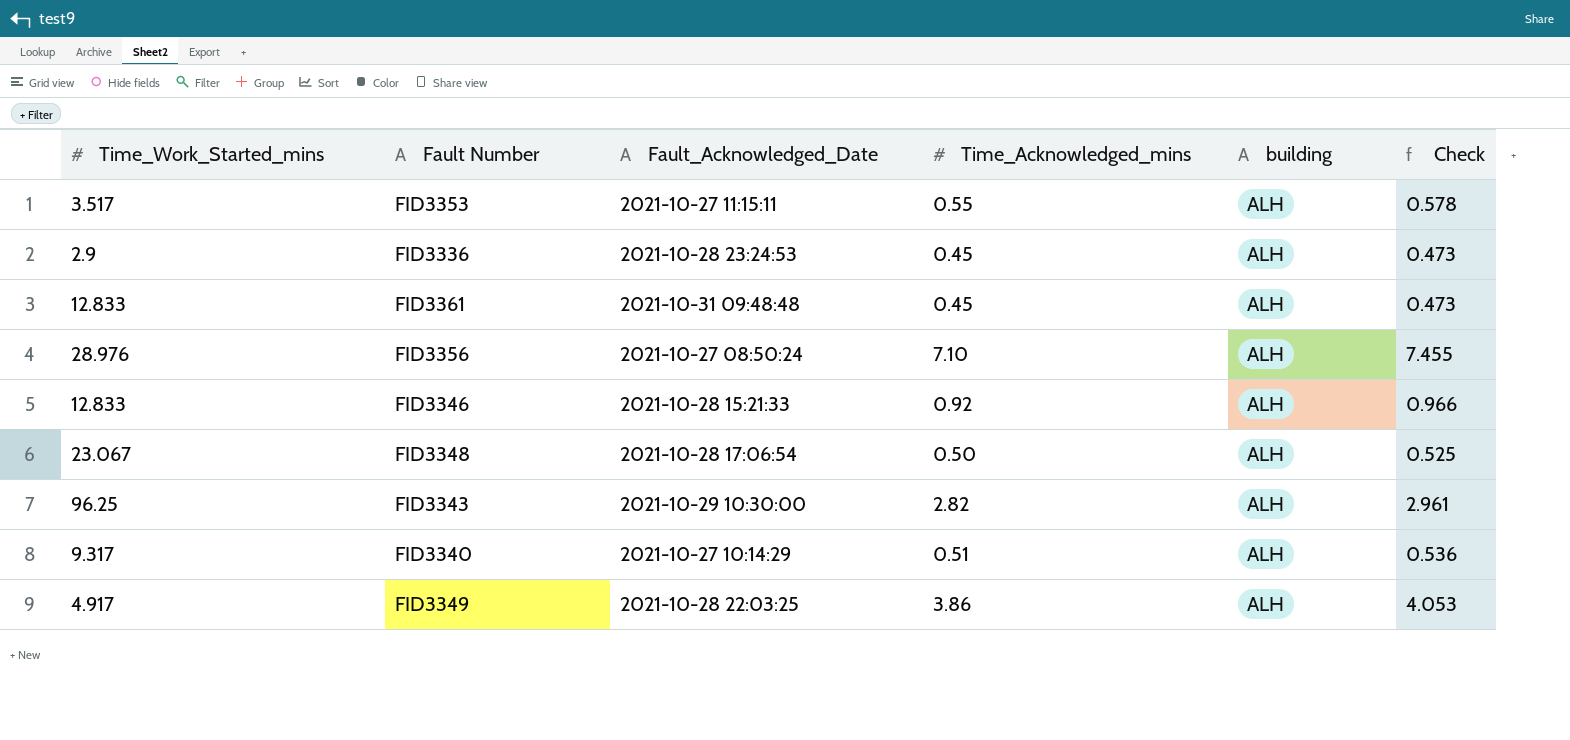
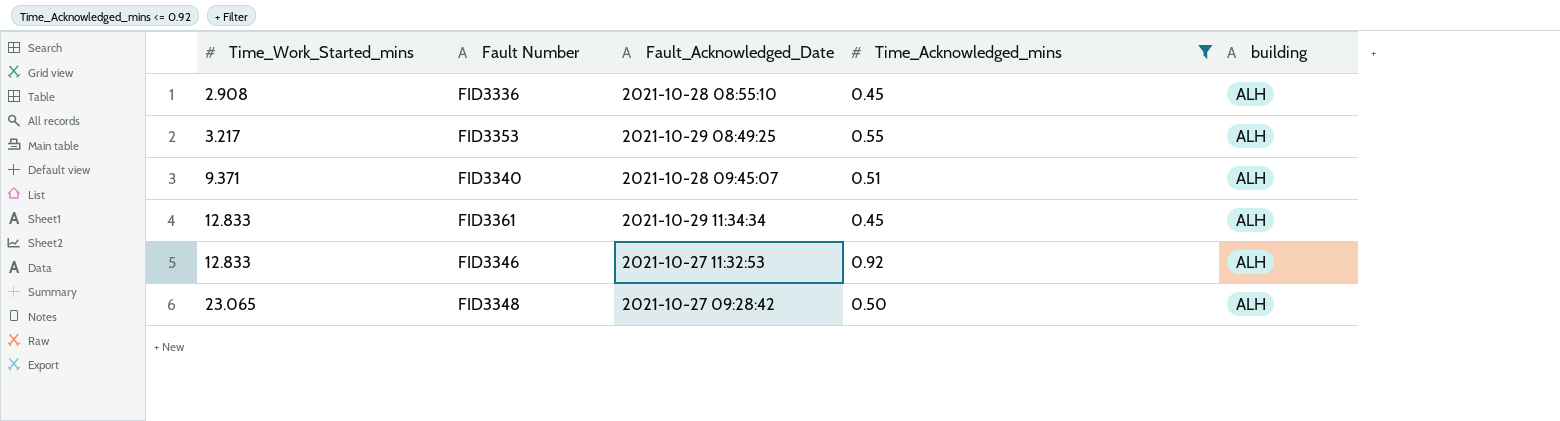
filter: none -> Time_Acknowledged_mins <= 0.92
row order: none -> Time_Work_Started_mins ascending
column Check | formula: [Time_Acknowledged_mins] * 1.05 -> none
FID3336 | Time_Work_Started_mins: 2.9 -> 2.908
FID3336 | Fault_Acknowledged_Date: 2021-10-28 23:24:53 -> 2021-10-28 08:55:10
FID3353 | Time_Work_Started_mins: 3.517 -> 3.217
FID3353 | Fault_Acknowledged_Date: 2021-10-27 11:15:11 -> 2021-10-29 08:49:25
FID3340 | Time_Work_Started_mins: 9.317 -> 9.371
FID3340 | Fault_Acknowledged_Date: 2021-10-27 10:14:29 -> 2021-10-28 09:45:07
FID3361 | Fault_Acknowledged_Date: 2021-10-31 09:48:48 -> 2021-10-29 11:34:34
FID3346 | Fault_Acknowledged_Date: 2021-10-28 15:21:33 -> 2021-10-27 11:32:53
FID3348 | Time_Work_Started_mins: 23.067 -> 23.065
FID3348 | Fault_Acknowledged_Date: 2021-10-28 17:06:54 -> 2021-10-27 09:28:42

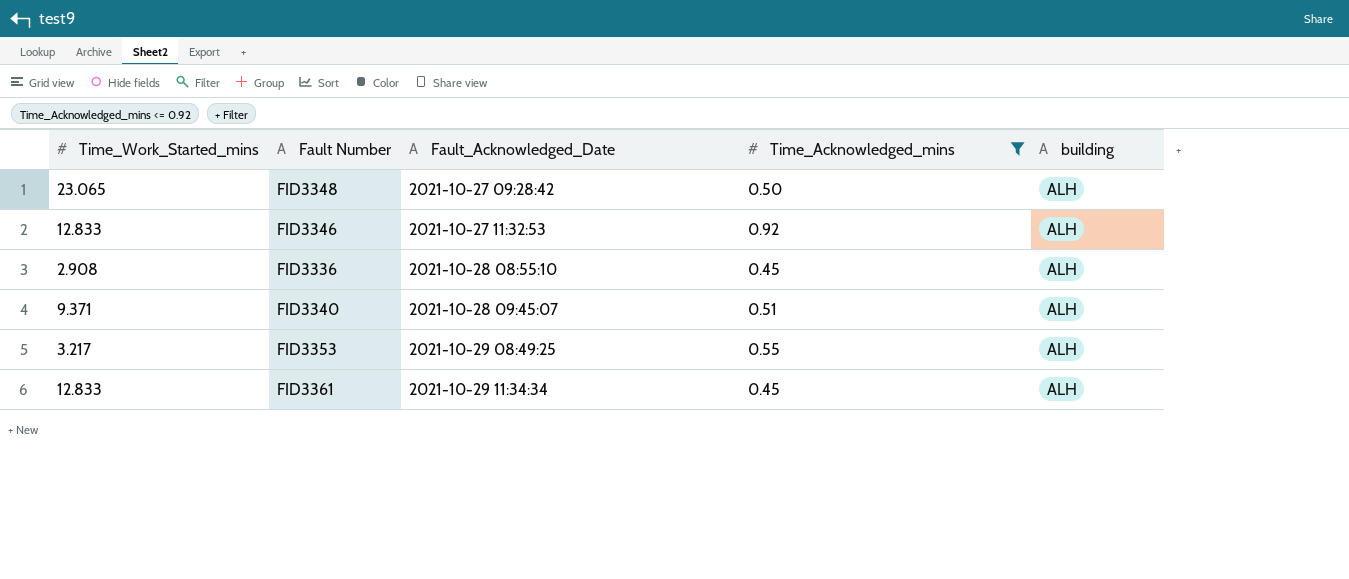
row order: Time_Work_Started_mins ascending -> Fault_Acknowledged_Date ascending

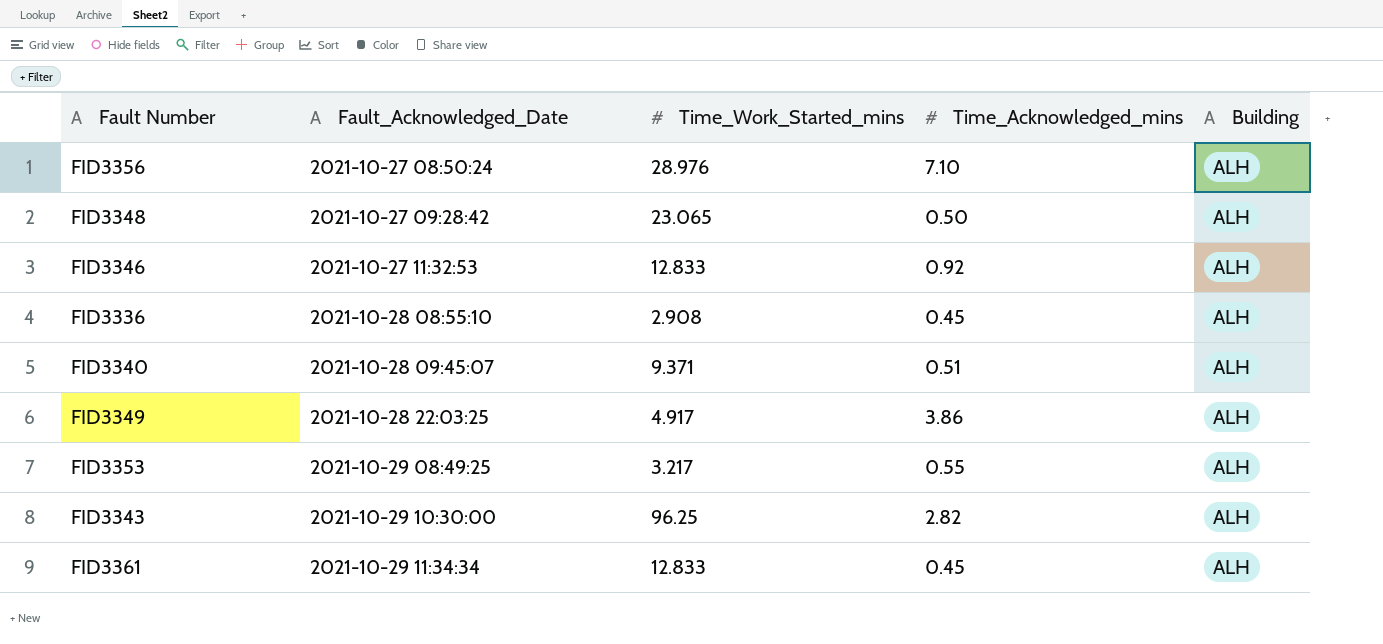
filter: Time_Acknowledged_mins <= 0.92 -> none
column Time_Work_Started_mins | position: 1 -> 3
column name: building -> Building

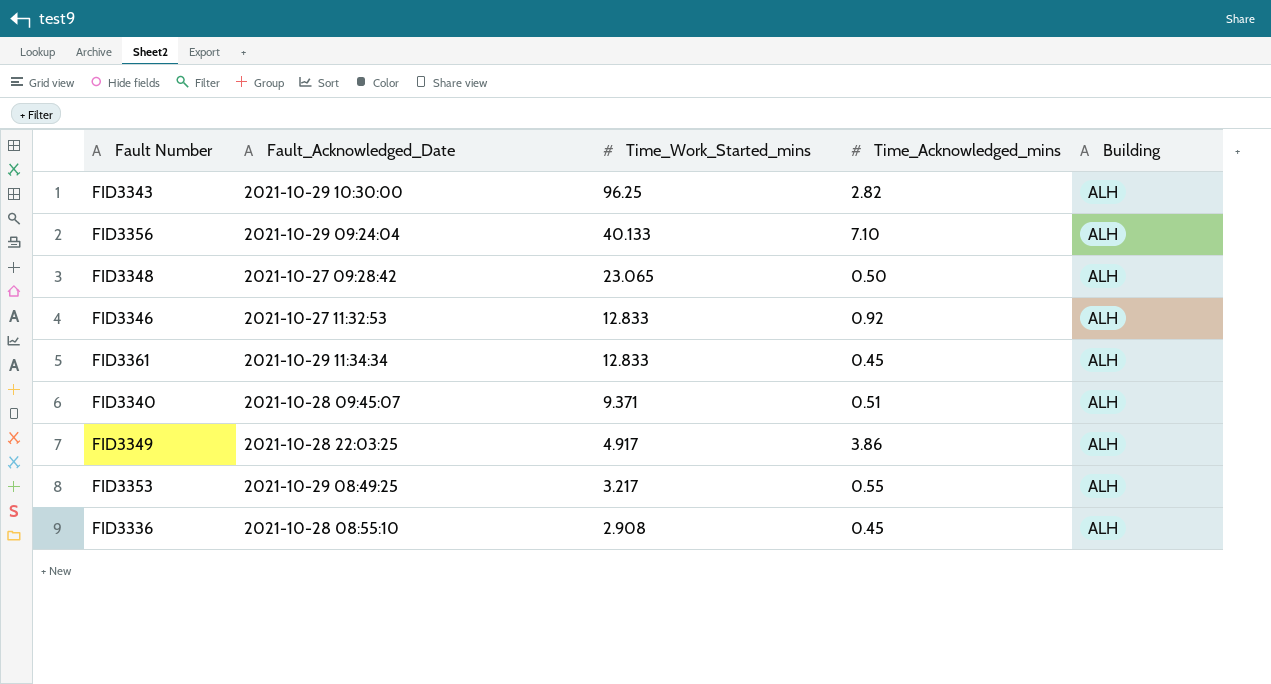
row order: Fault_Acknowledged_Date ascending -> Time_Work_Started_mins descending
FID3356 | Fault_Acknowledged_Date: 2021-10-27 08:50:24 -> 2021-10-29 09:24:04
FID3356 | Time_Work_Started_mins: 28.976 -> 40.133

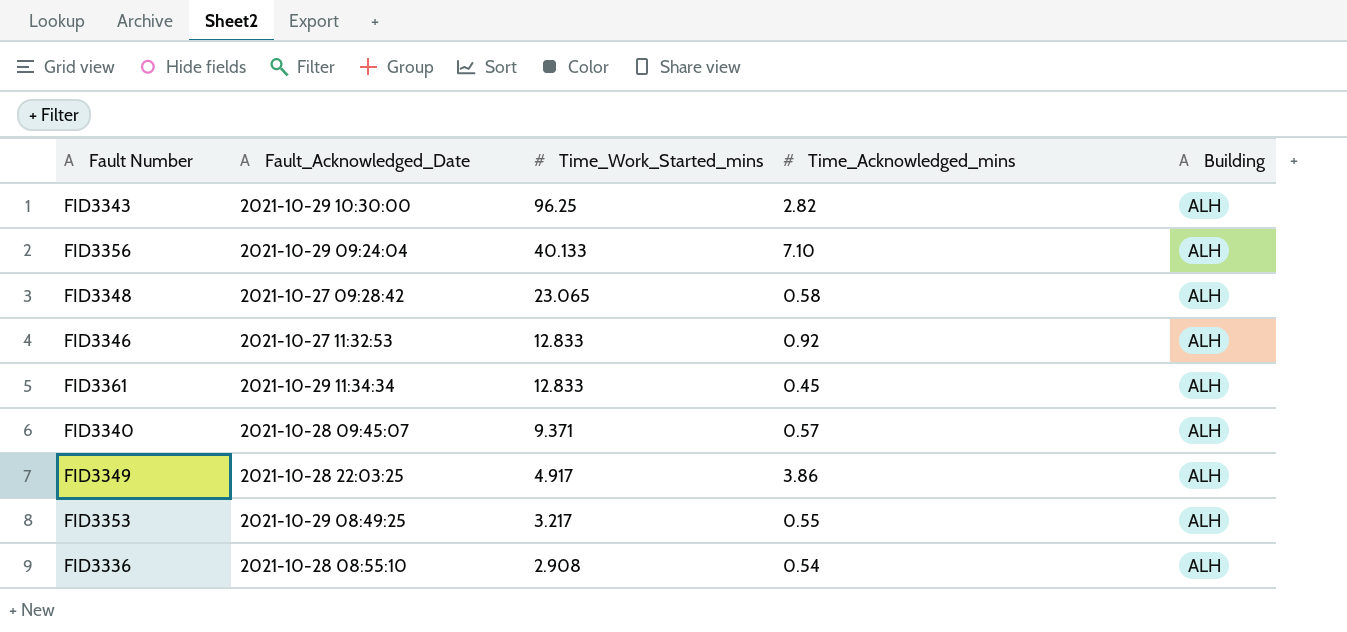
FID3348 | Time_Acknowledged_mins: 0.50 -> 0.58
FID3340 | Time_Acknowledged_mins: 0.51 -> 0.57
FID3336 | Time_Acknowledged_mins: 0.45 -> 0.54

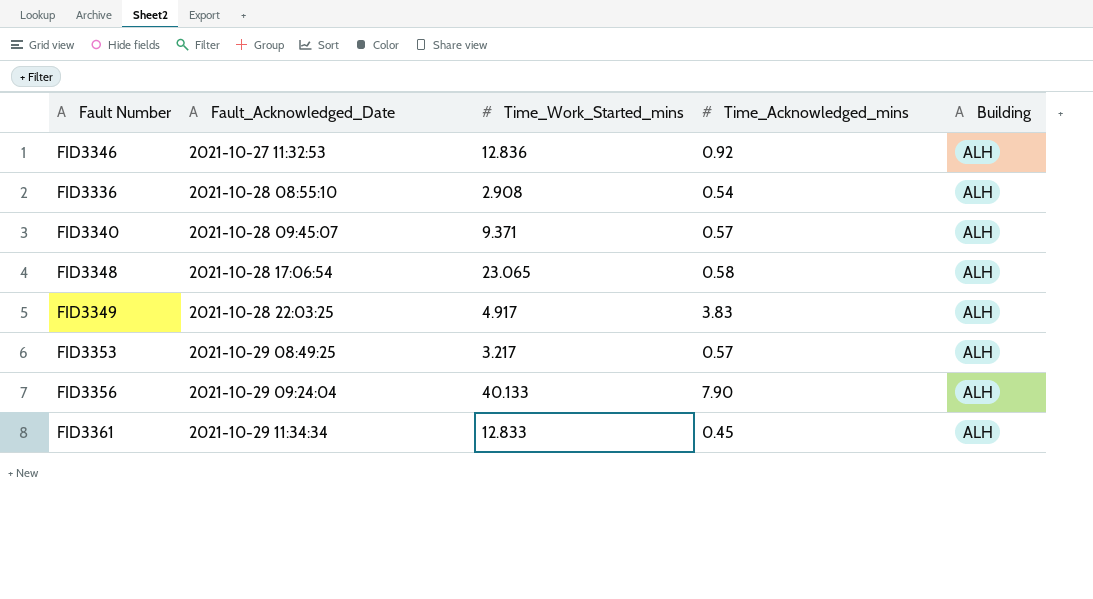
row order: Time_Work_Started_mins descending -> Fault_Acknowledged_Date ascending
row FID3343: 2021-10-29 10:30:00 | 96.25 | 2.82 | ALH -> none
FID3346 | Time_Work_Started_mins: 12.833 -> 12.836
FID3348 | Fault_Acknowledged_Date: 2021-10-27 09:28:42 -> 2021-10-28 17:06:54
FID3349 | Time_Acknowledged_mins: 3.86 -> 3.83
FID3353 | Time_Acknowledged_mins: 0.55 -> 0.57
FID3356 | Time_Acknowledged_mins: 7.10 -> 7.90

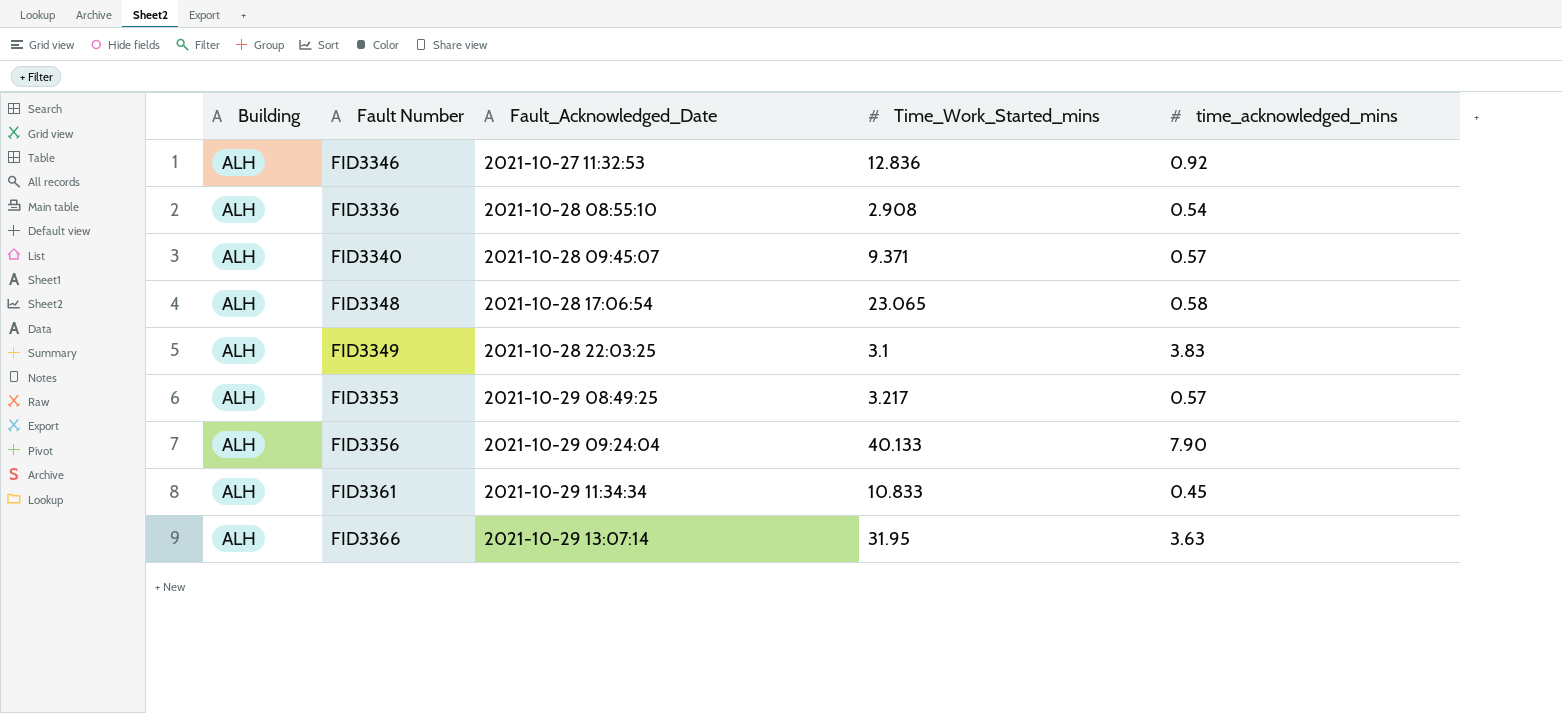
column Building | position: 5 -> 1
column name: Time_Acknowledged_mins -> time_acknowledged_mins
FID3349 | Time_Work_Started_mins: 4.917 -> 3.1
FID3361 | Time_Work_Started_mins: 12.833 -> 10.833
row FID3366: none -> ALH | 2021-10-29 13:07:14 | 31.95 | 3.63

